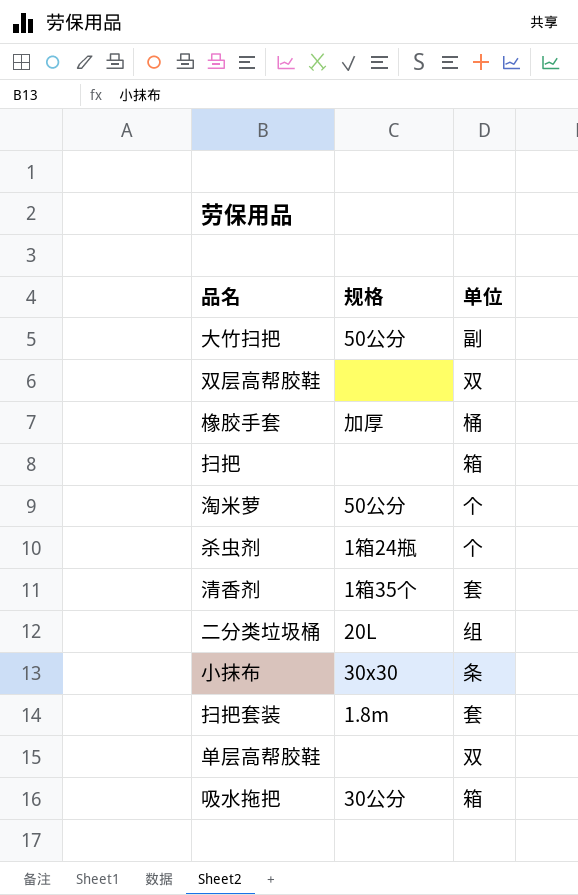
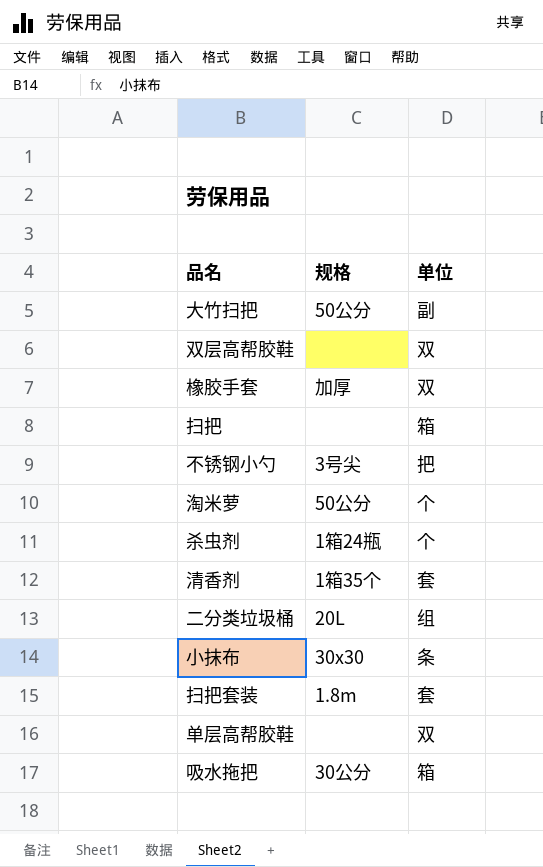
橡胶手套 | 单位: 桶 -> 双
row 不锈钢小勺: none -> 3号尖 | 把

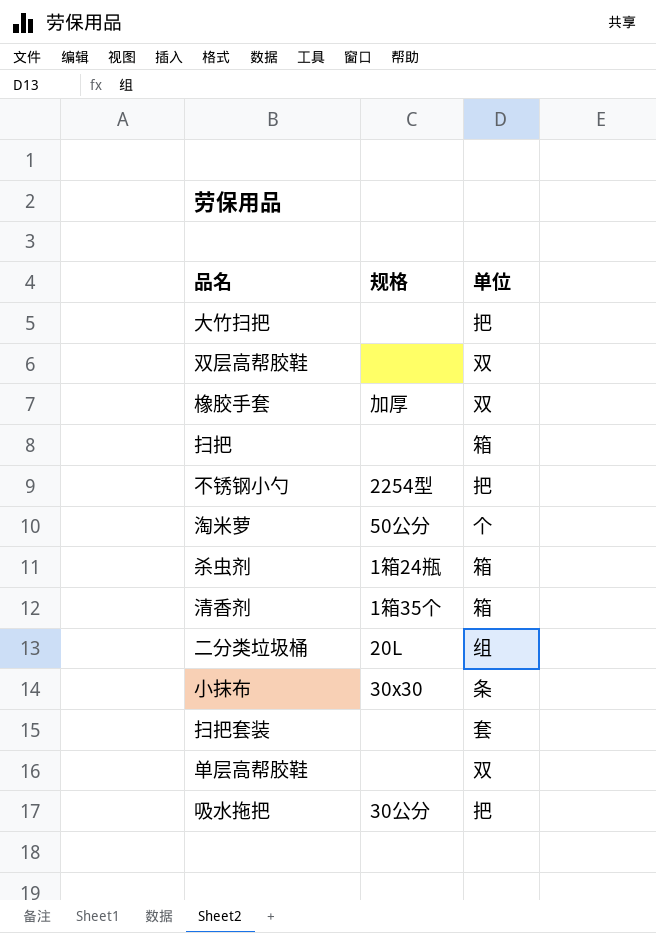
大竹扫把 | 规格: 50公分 -> none
大竹扫把 | 单位: 副 -> 把
不锈钢小勺 | 规格: 3号尖 -> 2254型
杀虫剂 | 单位: 个 -> 箱
清香剂 | 单位: 套 -> 箱
扫把套装 | 规格: 1.8m -> none
吸水拖把 | 单位: 箱 -> 把

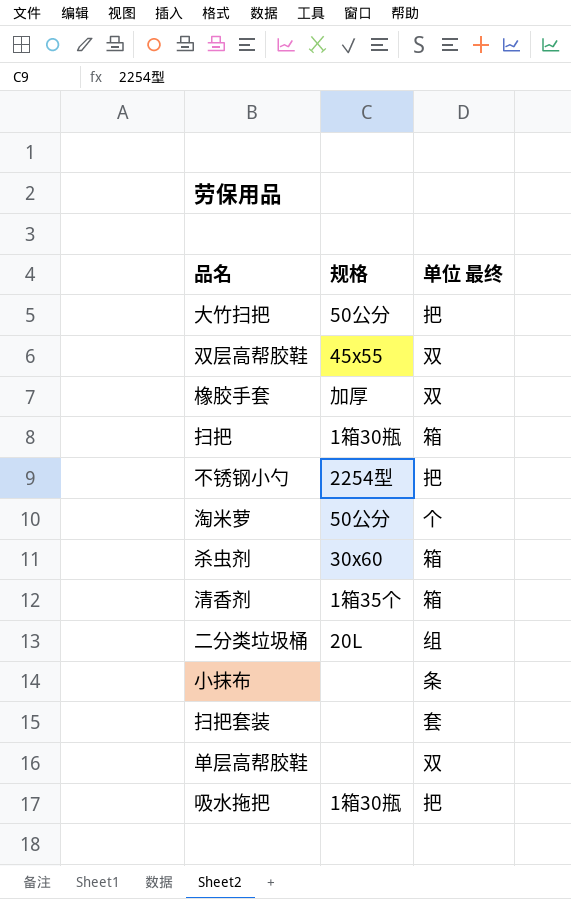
column name: 单位 -> 单位 最终
大竹扫把 | 规格: none -> 50公分
双层高帮胶鞋 | 规格: none -> 45x55
扫把 | 规格: none -> 1箱30瓶
杀虫剂 | 规格: 1箱24瓶 -> 30x60
小抹布 | 规格: 30x30 -> none
吸水拖把 | 规格: 30公分 -> 1箱30瓶

